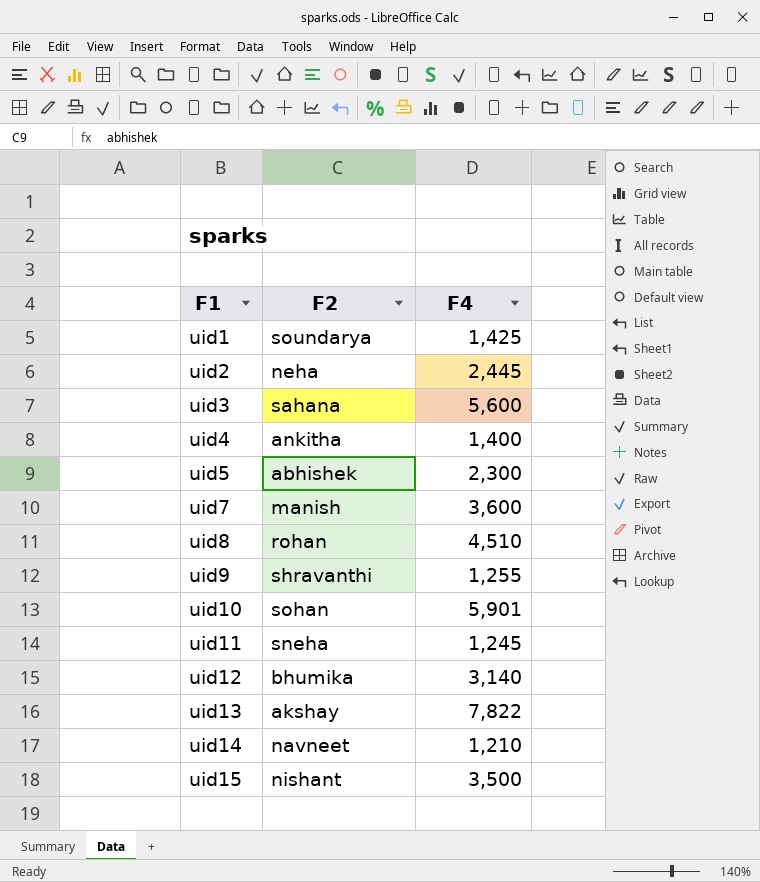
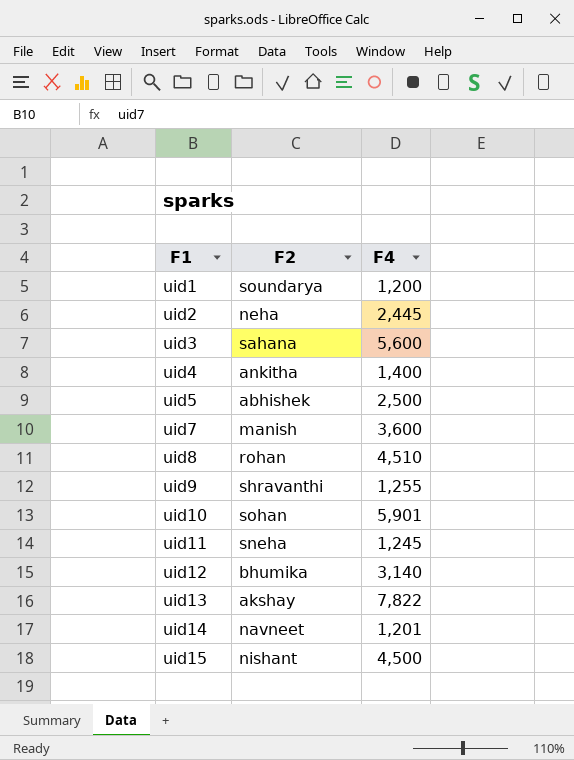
uid1 | F4: 1,425 -> 1,200
uid5 | F4: 2,300 -> 2,500
uid14 | F4: 1,210 -> 1,201
uid15 | F4: 3,500 -> 4,500

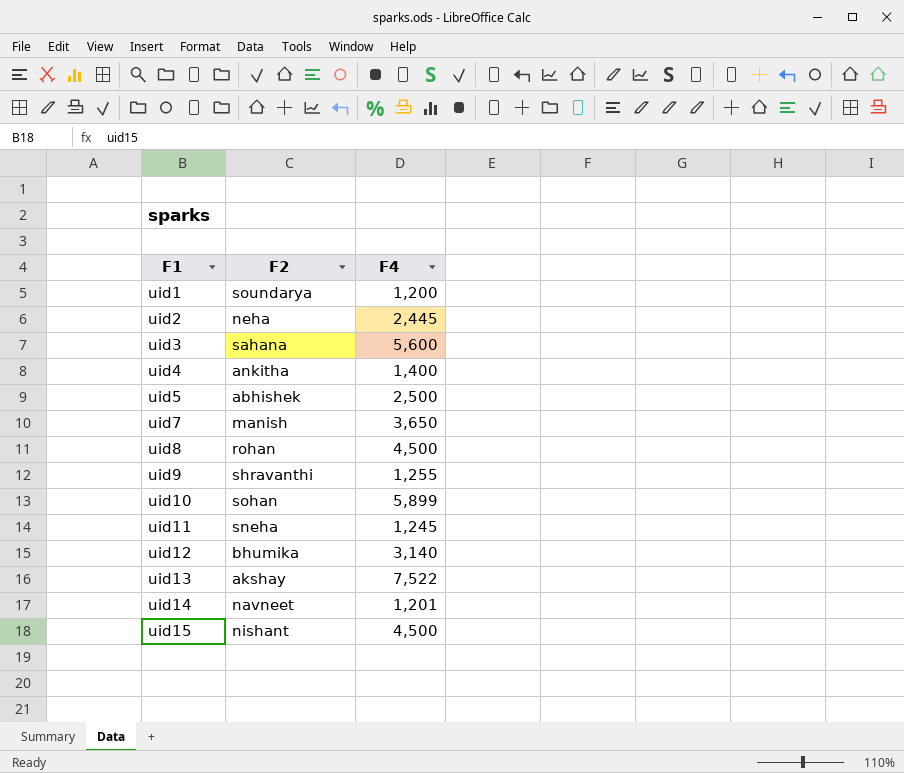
uid7 | F4: 3,600 -> 3,650
uid8 | F4: 4,510 -> 4,500
uid10 | F4: 5,901 -> 5,899
uid13 | F4: 7,822 -> 7,522

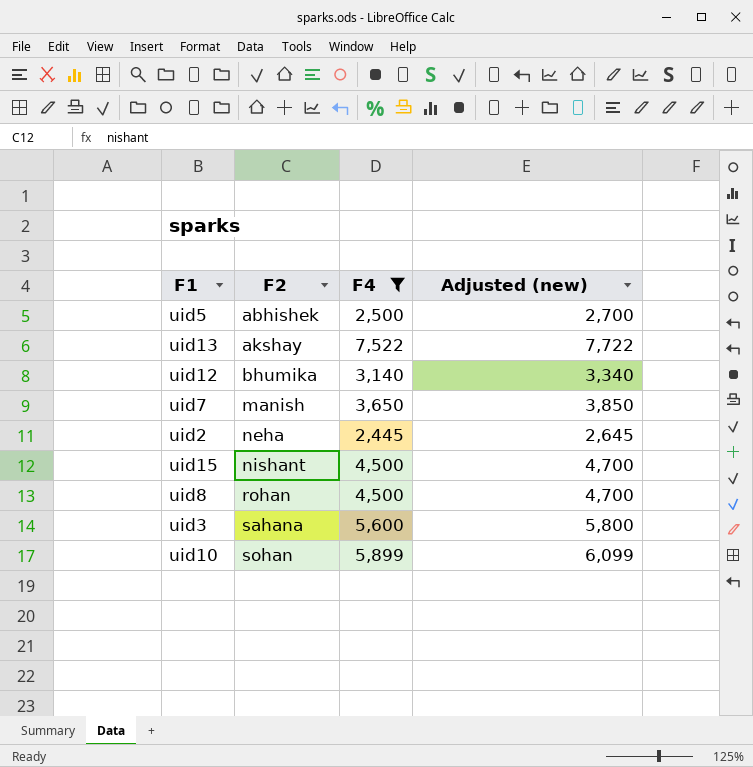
filter: none -> F4 >= 2,445
row order: F1 ascending -> F2 ascending
column Adjusted (new) | formula: none -> [F4] + 200

